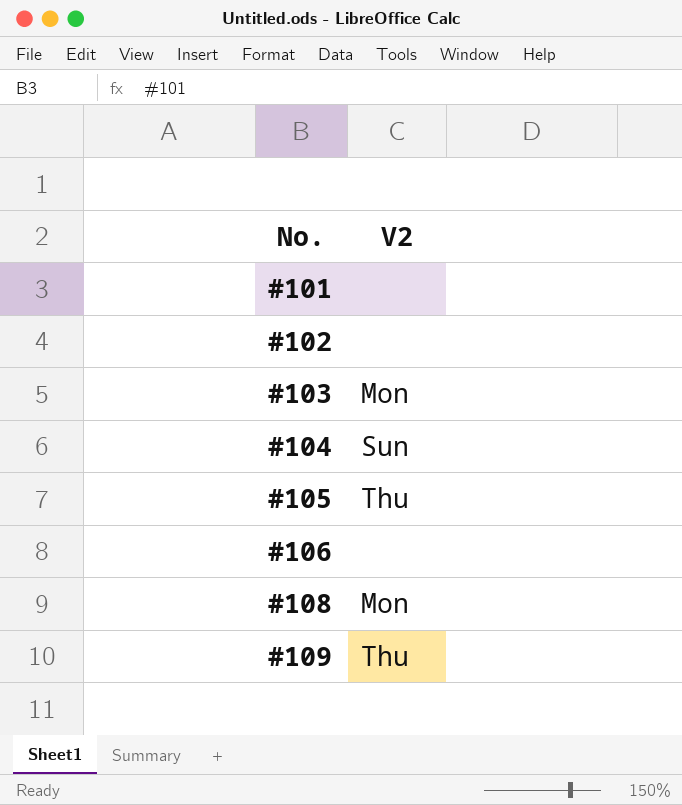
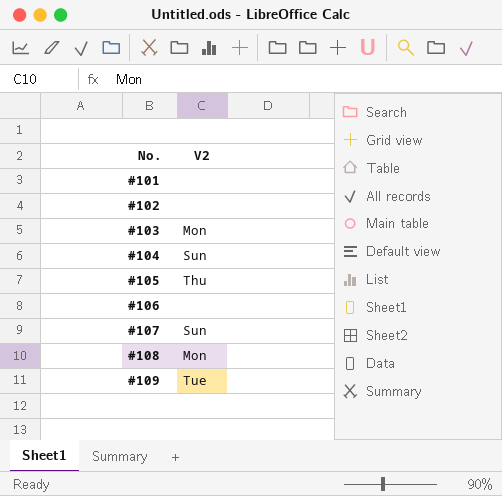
row #107: none -> Sun
#109 | V2: Thu -> Tue

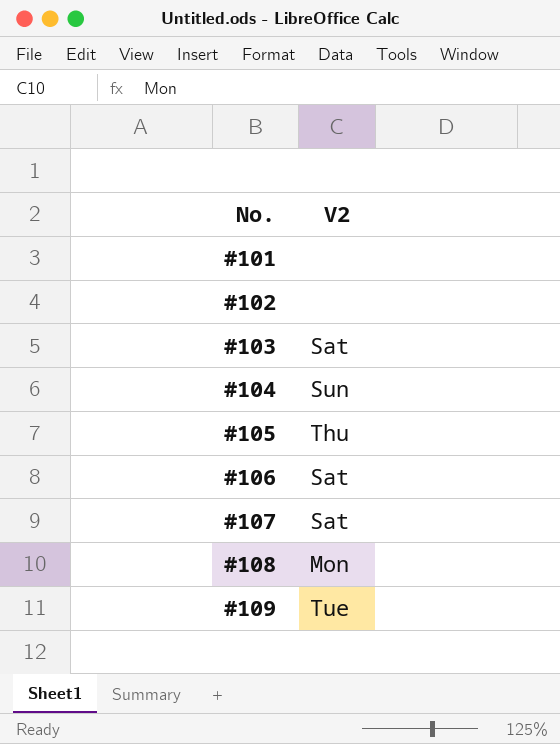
#103 | V2: Mon -> Sat
#106 | V2: none -> Sat
#107 | V2: Sun -> Sat

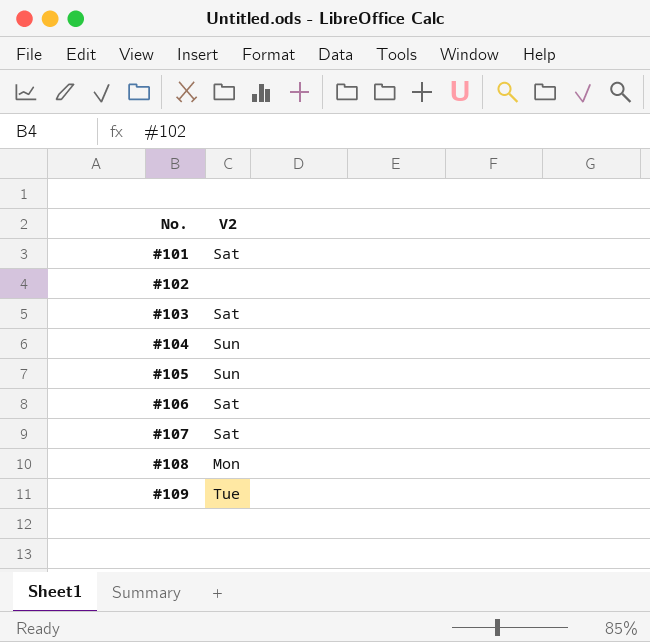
#101 | V2: none -> Sat
#105 | V2: Thu -> Sun

